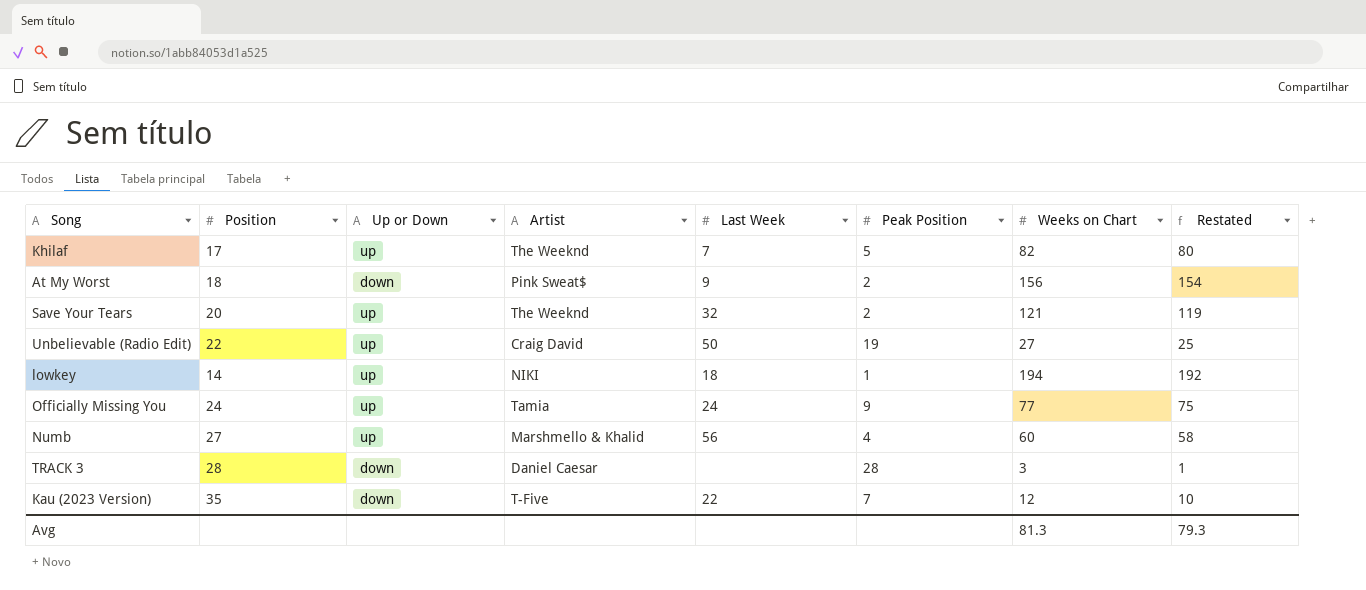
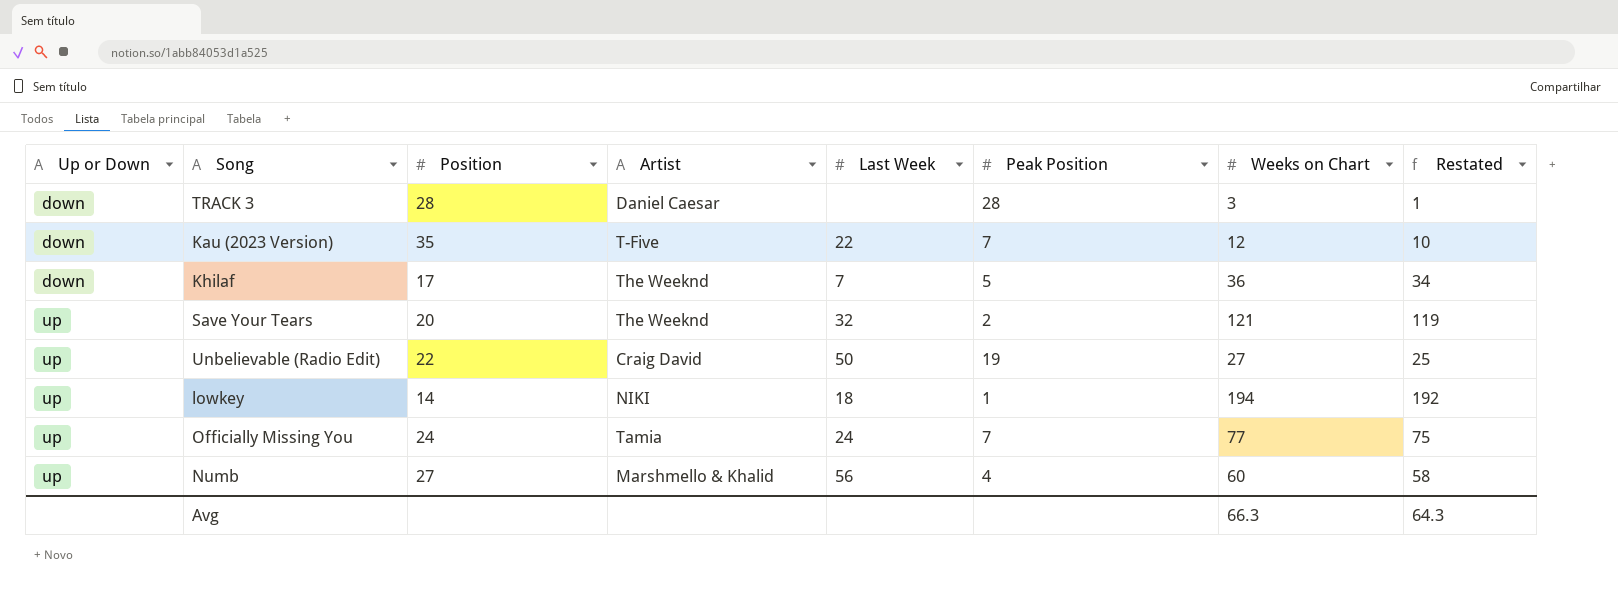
row order: none -> Up or Down ascending
column Up or Down | position: 3 -> 1
row At My Worst: 18 | down | Pink Sweat$ | 9 | 2 | 156 | 154 -> none
Khilaf | Up or Down: up -> down
Khilaf | Weeks on Chart: 82 -> 36
Khilaf | Restated: 80 -> 34
Officially Missing You | Peak Position: 9 -> 7
Avg | Weeks on Chart: 81.3 -> 66.3
Avg | Restated: 79.3 -> 64.3

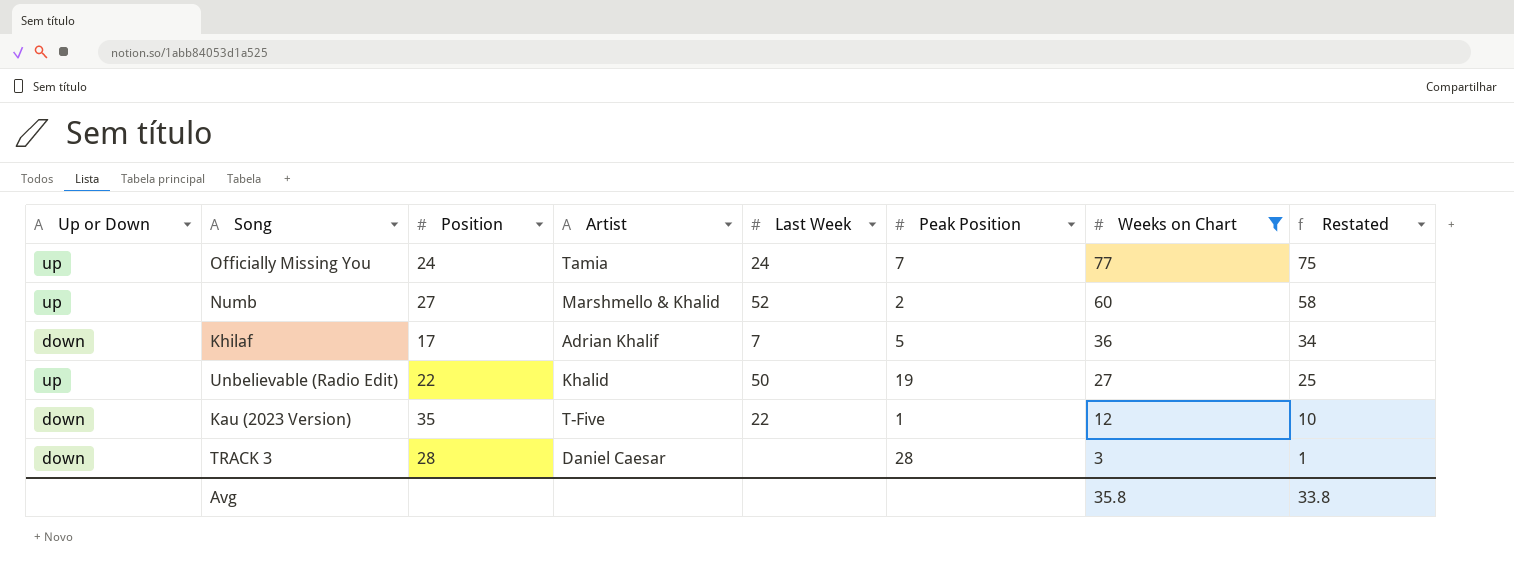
filter: none -> Weeks on Chart <= 77
row order: Up or Down ascending -> Weeks on Chart descending
Numb | Last Week: 56 -> 52
Numb | Peak Position: 4 -> 2
Khilaf | Artist: The Weeknd -> Adrian Khalif
Unbelievable (Radio Edit) | Artist: Craig David -> Khalid
Kau (2023 Version) | Peak Position: 7 -> 1
Avg | Weeks on Chart: 66.3 -> 35.8
Avg | Restated: 64.3 -> 33.8

